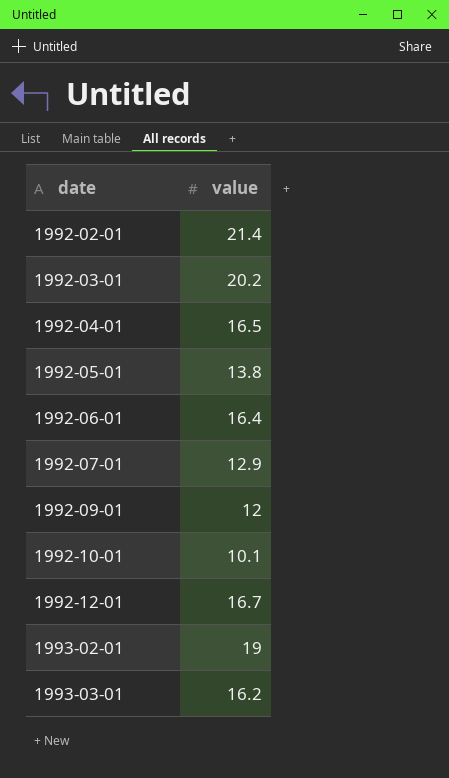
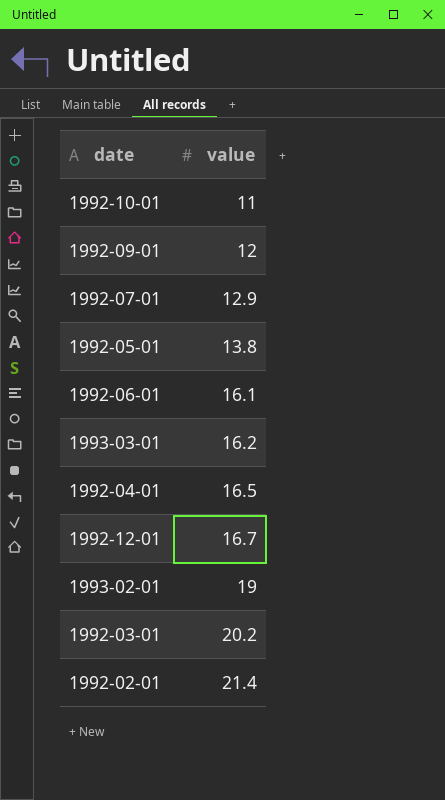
row order: date ascending -> value ascending
1992-10-01 | value: 10.1 -> 11
1992-06-01 | value: 16.4 -> 16.1

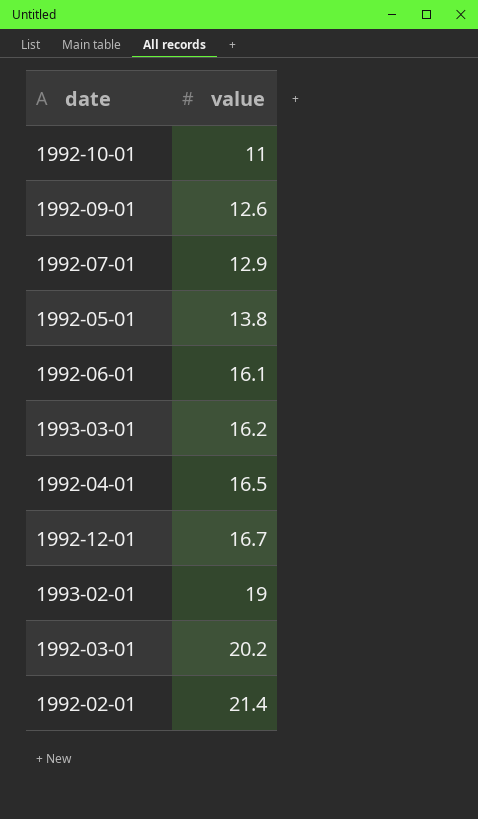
1992-09-01 | value: 12 -> 12.6

